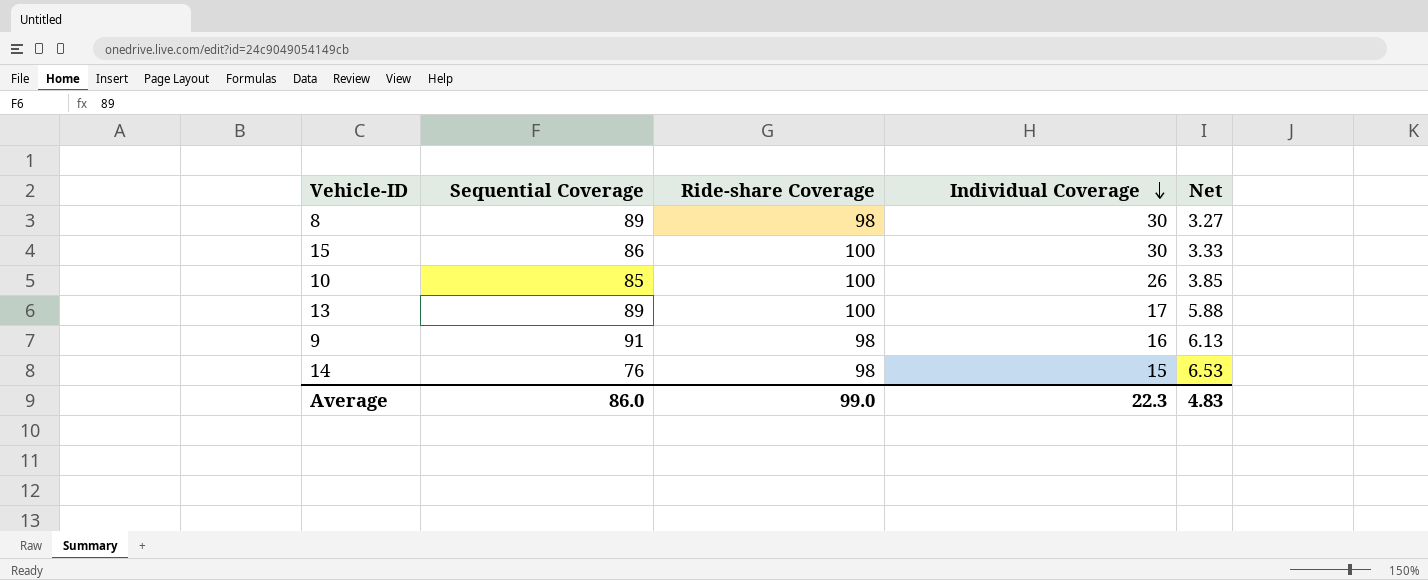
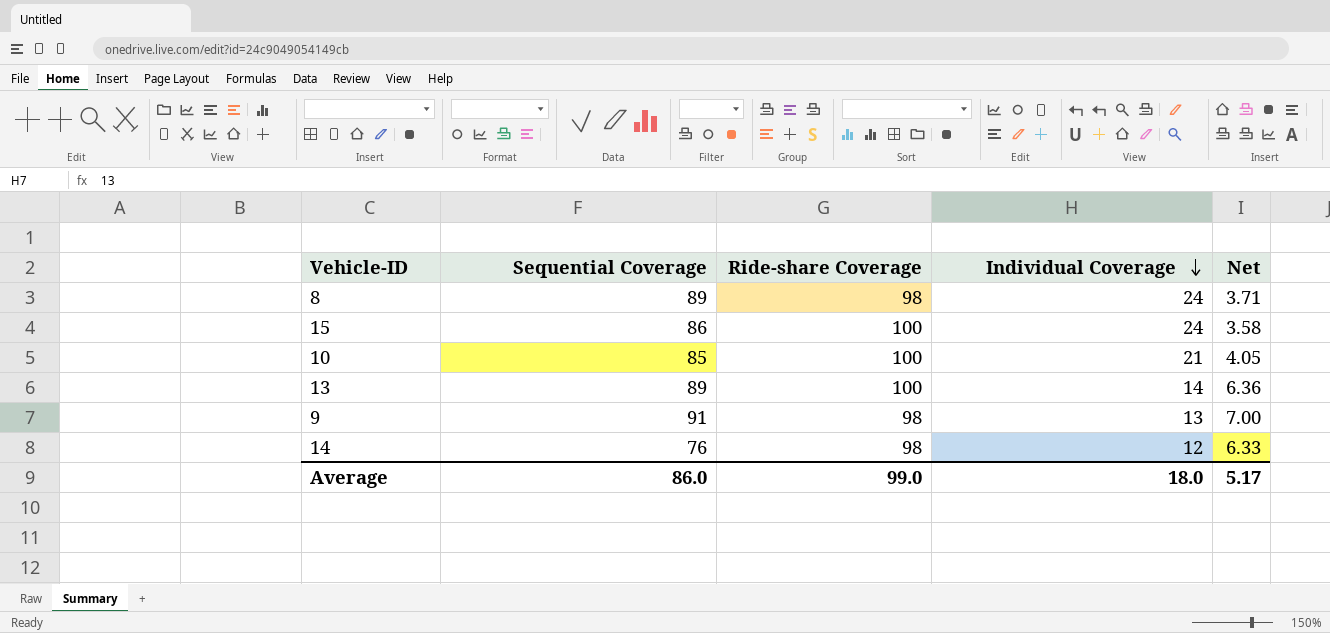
column Net | formula: [Ride-share Coverage] / [Individual Coverage] -> [Sequential Coverage] / [Individual Coverage]
8 | Individual Coverage: 30 -> 24
15 | Individual Coverage: 30 -> 24
10 | Individual Coverage: 26 -> 21
13 | Individual Coverage: 17 -> 14
9 | Individual Coverage: 16 -> 13
14 | Individual Coverage: 15 -> 12
Average | Individual Coverage: 22.3 -> 18.0
Average | Net: 4.83 -> 5.17

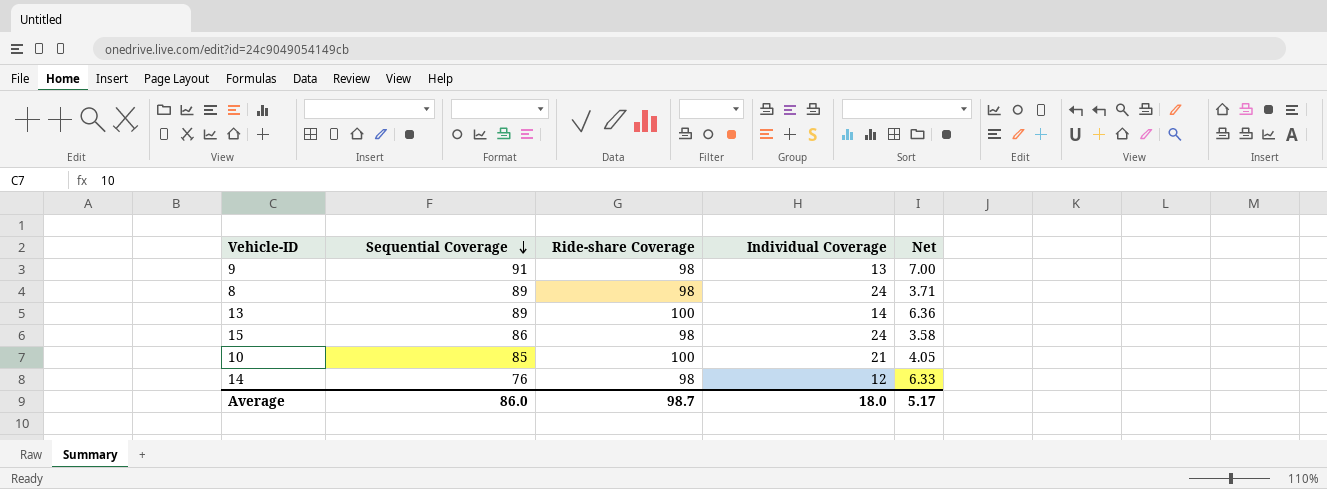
row order: Individual Coverage descending -> Sequential Coverage descending
15 | Ride-share Coverage: 100 -> 98
Average | Ride-share Coverage: 99.0 -> 98.7

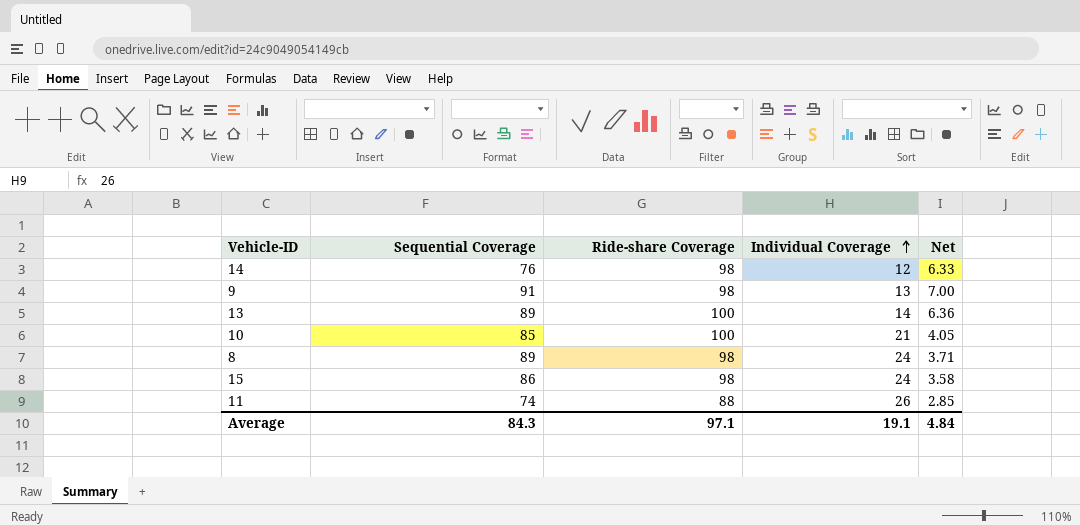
row order: Sequential Coverage descending -> Individual Coverage ascending
row 11: none -> 74 | 88 | 26 | 2.85
Average | Sequential Coverage: 86.0 -> 84.3
Average | Ride-share Coverage: 98.7 -> 97.1
Average | Individual Coverage: 18.0 -> 19.1
Average | Net: 5.17 -> 4.84

